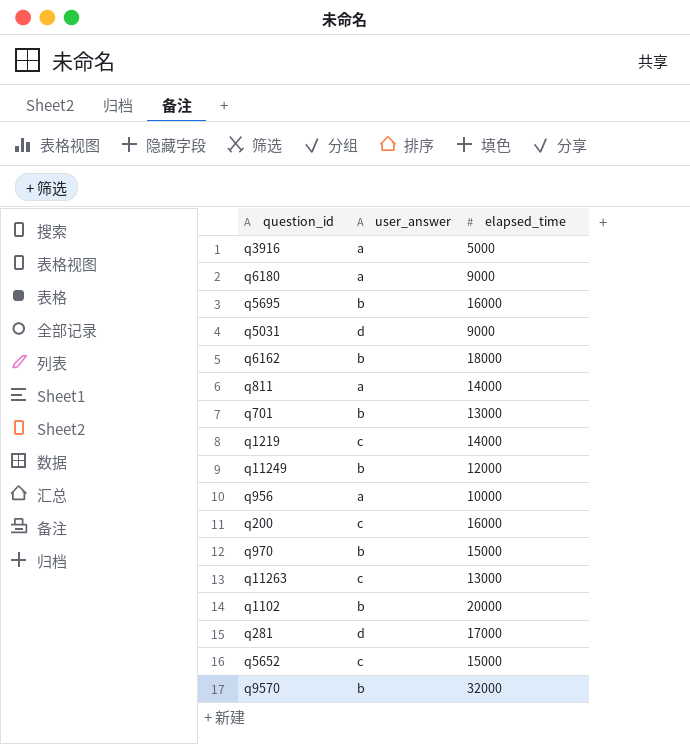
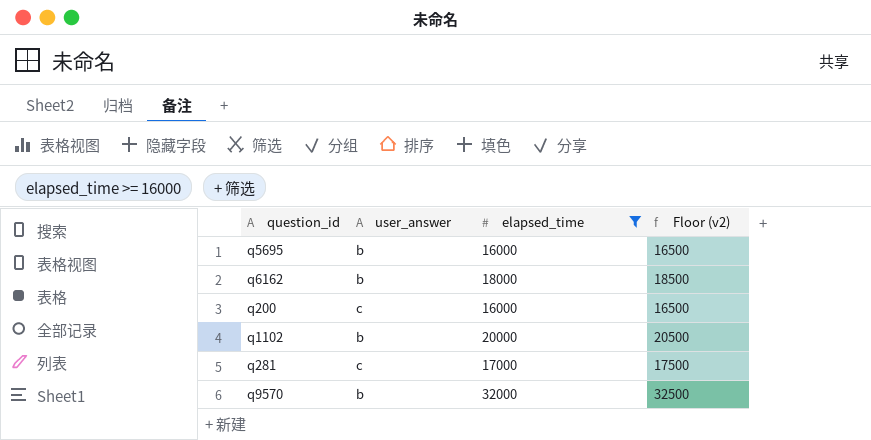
filter: none -> elapsed_time >= 16000
column Floor (v2) | formula: none -> [elapsed_time] + 500
q281 | user_answer: d -> c

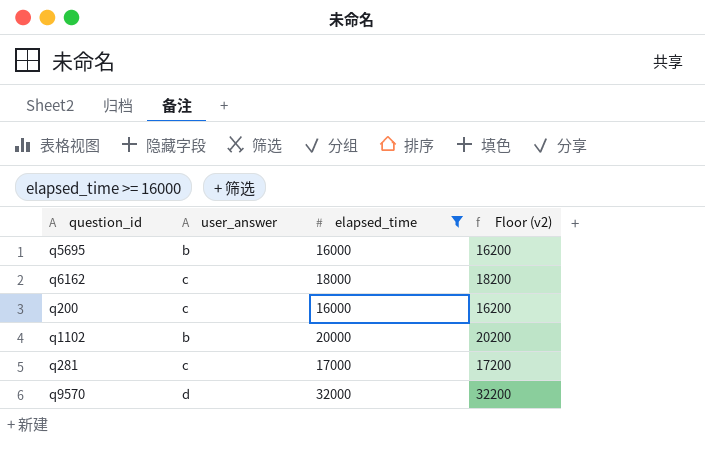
column Floor (v2) | formula: [elapsed_time] + 500 -> [elapsed_time] + 200
q6162 | user_answer: b -> c
q9570 | user_answer: b -> d

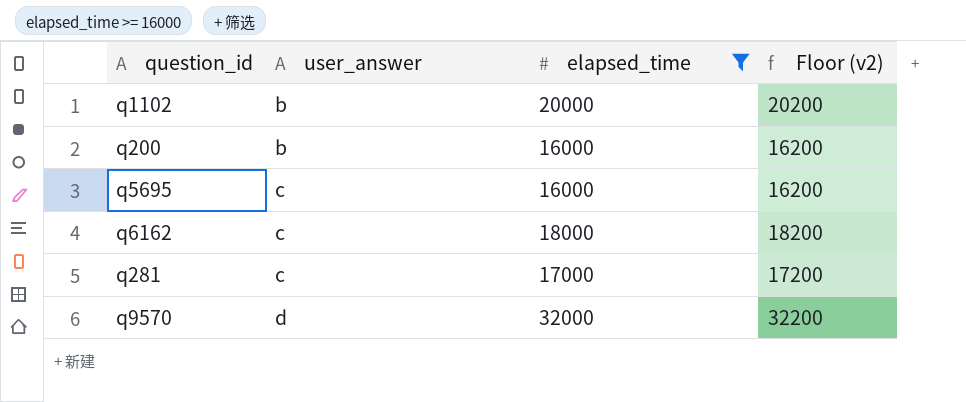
row order: none -> user_answer ascending
q200 | user_answer: c -> b
q5695 | user_answer: b -> c

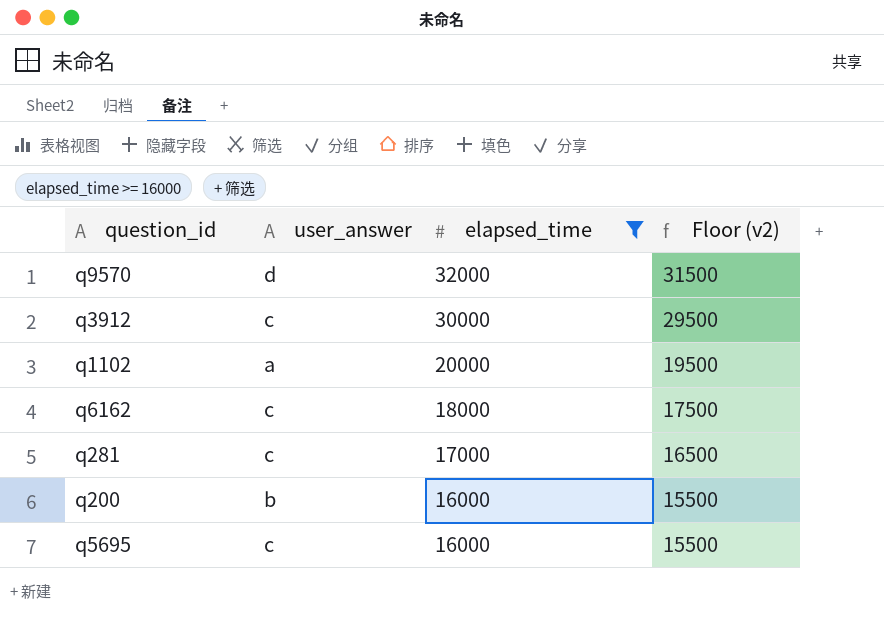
row order: user_answer ascending -> elapsed_time descending
column Floor (v2) | formula: [elapsed_time] + 200 -> [elapsed_time] - 500
row q3912: none -> c | 30000 | 29500
q1102 | user_answer: b -> a

